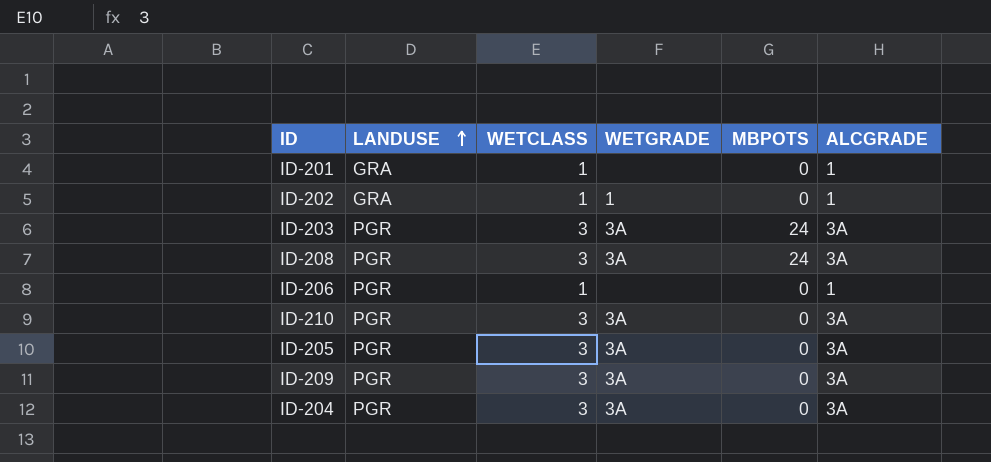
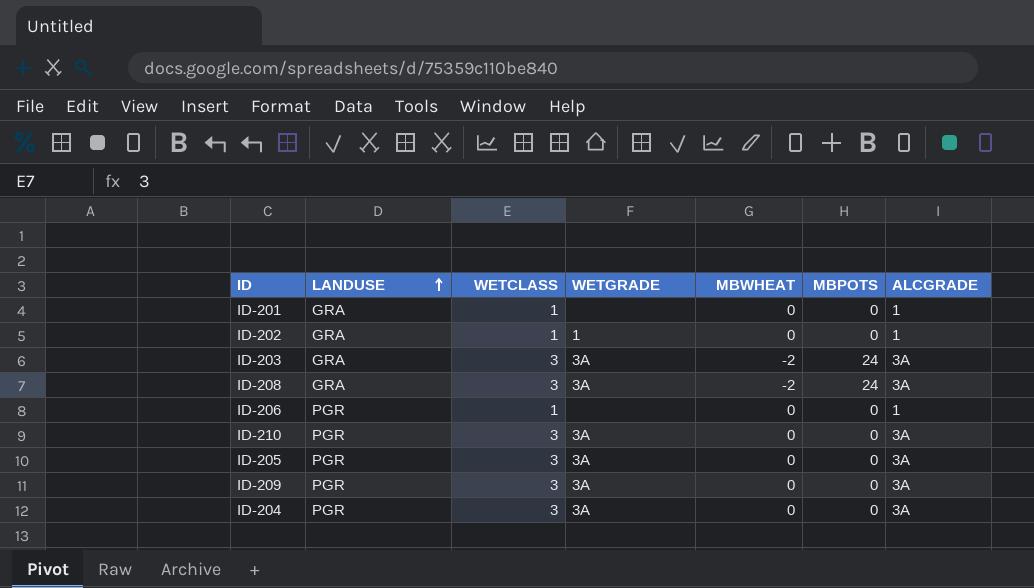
column MBWHEAT | position: none -> 5
ID-203 | LANDUSE: PGR -> GRA
ID-208 | LANDUSE: PGR -> GRA

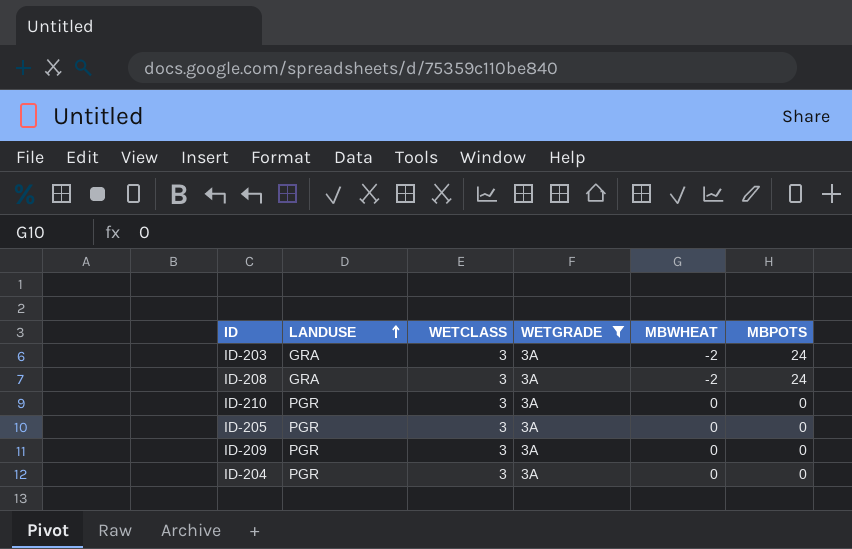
filter: none -> WETGRADE = 3A
column ALCGRADE | position: 7 -> none

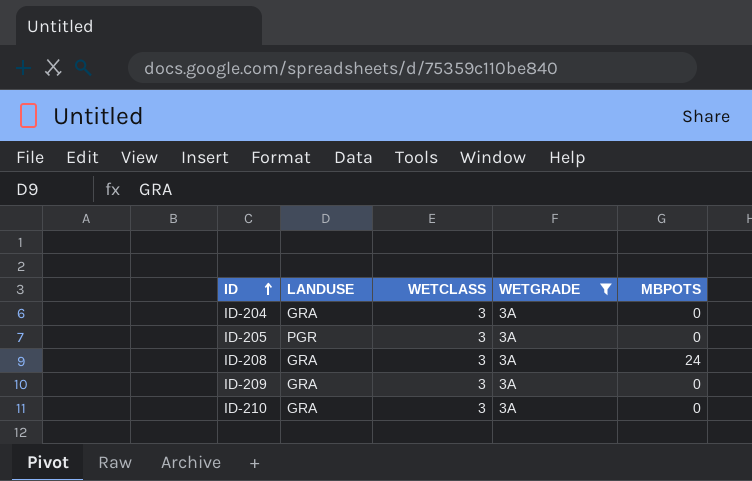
row order: LANDUSE ascending -> ID ascending
column MBWHEAT | position: 5 -> none
row ID-203: GRA | 3 | 3A | -2 | 24 -> none
ID-204 | LANDUSE: PGR -> GRA
ID-209 | LANDUSE: PGR -> GRA
ID-210 | LANDUSE: PGR -> GRA

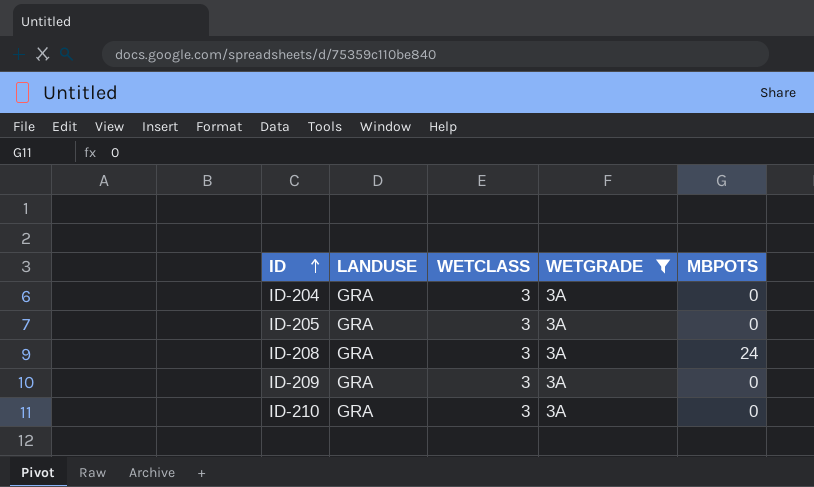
ID-205 | LANDUSE: PGR -> GRA

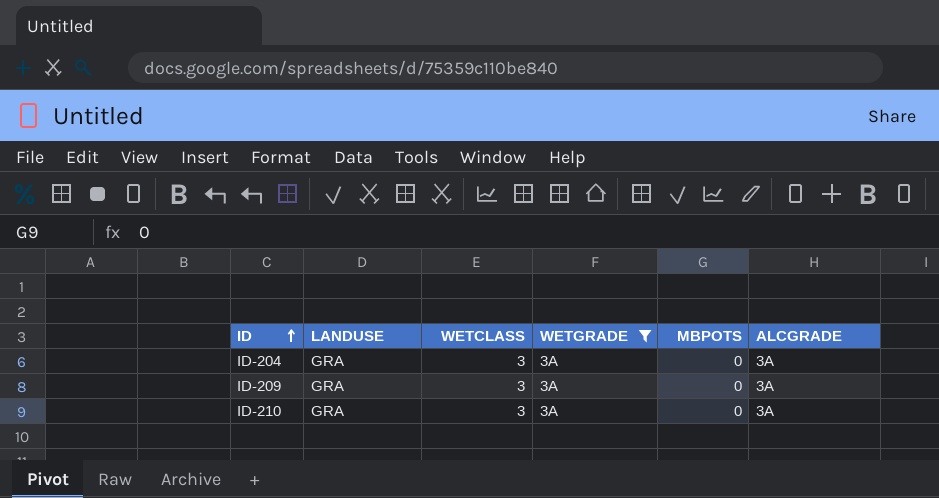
column ALCGRADE | position: none -> 6
row ID-205: GRA | 3 | 3A | 0 -> none
row ID-208: GRA | 3 | 3A | 24 -> none

